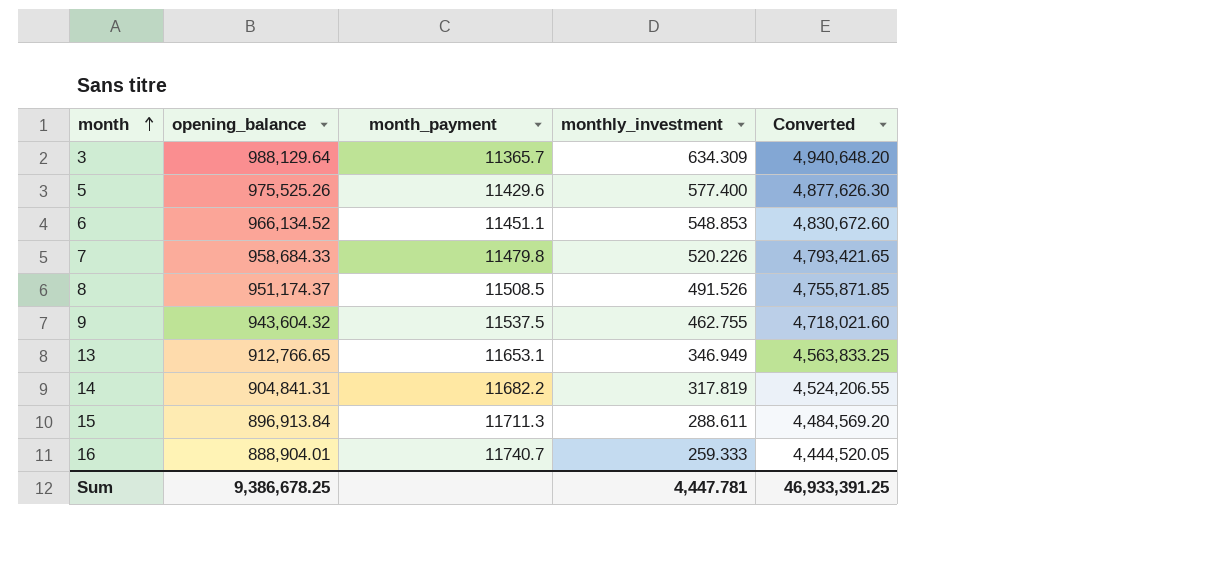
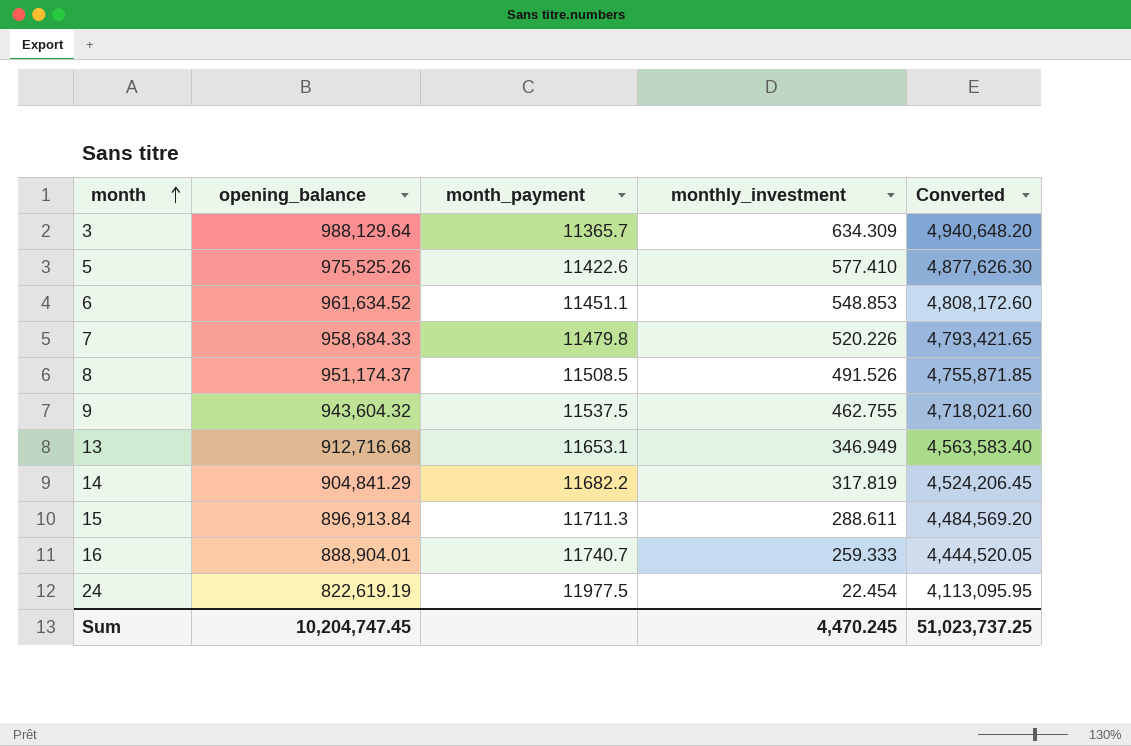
5 | month_payment: 11429.6 -> 11422.6
5 | monthly_investment: 577.400 -> 577.410
6 | opening_balance: 966,134.52 -> 961,634.52
6 | Converted: 4,830,672.60 -> 4,808,172.60
13 | opening_balance: 912,766.65 -> 912,716.68
13 | Converted: 4,563,833.25 -> 4,563,583.40
14 | opening_balance: 904,841.31 -> 904,841.29
14 | Converted: 4,524,206.55 -> 4,524,206.45
row 24: none -> 822,619.19 | 11977.5 | 22.454 | 4,113,095.95
Sum | opening_balance: 9,386,678.25 -> 10,204,747.45
Sum | monthly_investment: 4,447.781 -> 4,470.245
Sum | Converted: 46,933,391.25 -> 51,023,737.25

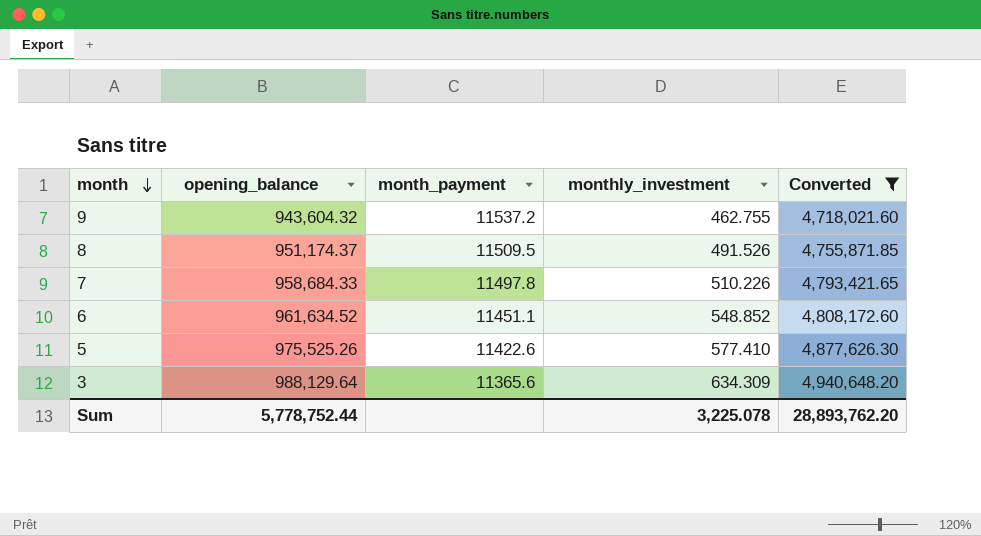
filter: none -> Converted >= 4,718,021.60
row order: month ascending -> month descending
9 | month_payment: 11537.5 -> 11537.2
8 | month_payment: 11508.5 -> 11509.5
7 | month_payment: 11479.8 -> 11497.8
7 | monthly_investment: 520.226 -> 510.226
6 | monthly_investment: 548.853 -> 548.852
3 | month_payment: 11365.7 -> 11365.6
Sum | opening_balance: 10,204,747.45 -> 5,778,752.44
Sum | monthly_investment: 4,470.245 -> 3,225.078
Sum | Converted: 51,023,737.25 -> 28,893,762.20

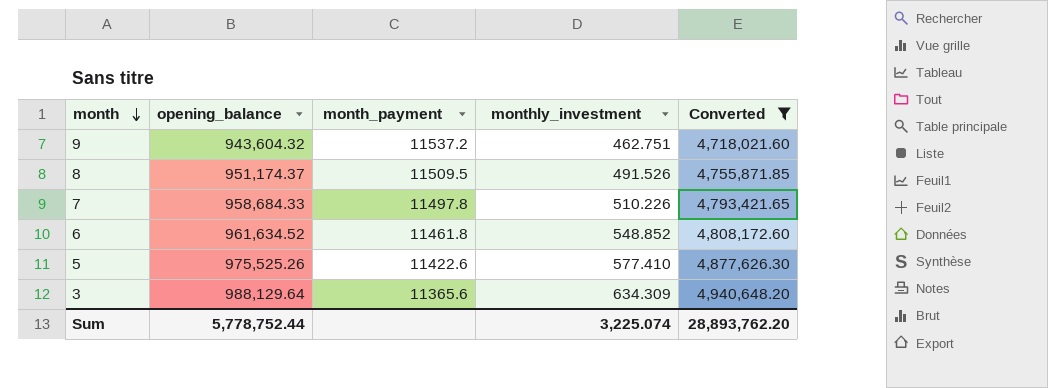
9 | monthly_investment: 462.755 -> 462.751
6 | month_payment: 11451.1 -> 11461.8
Sum | monthly_investment: 3,225.078 -> 3,225.074

